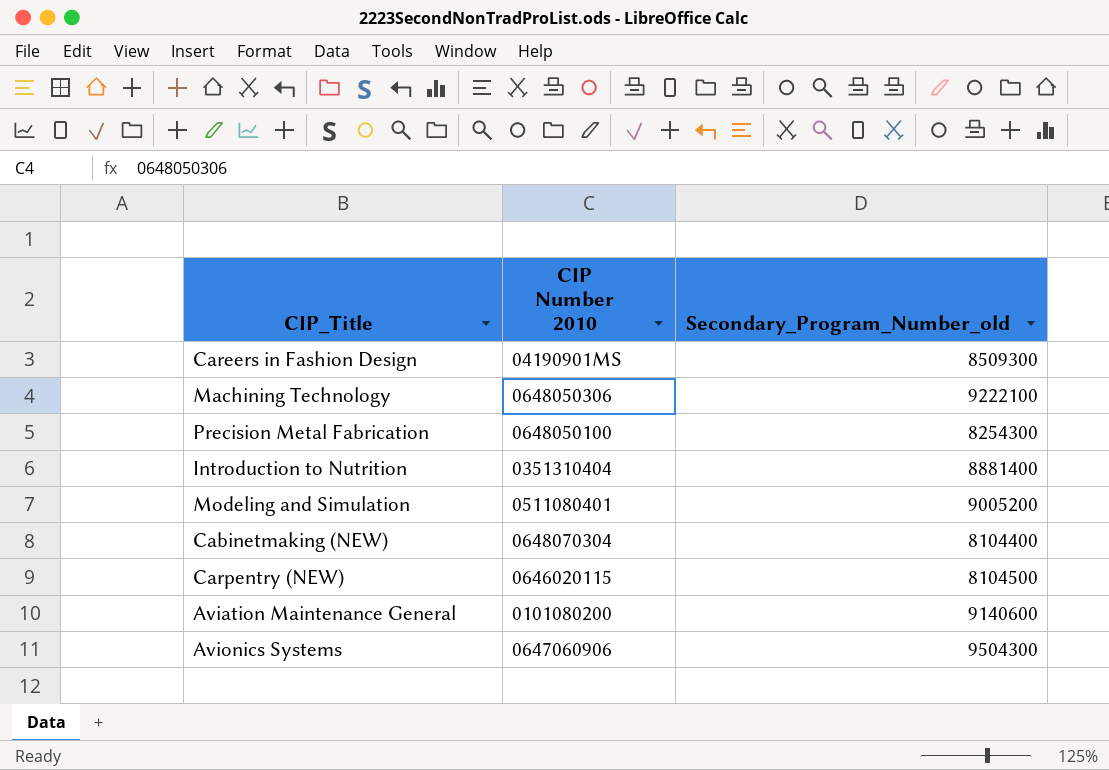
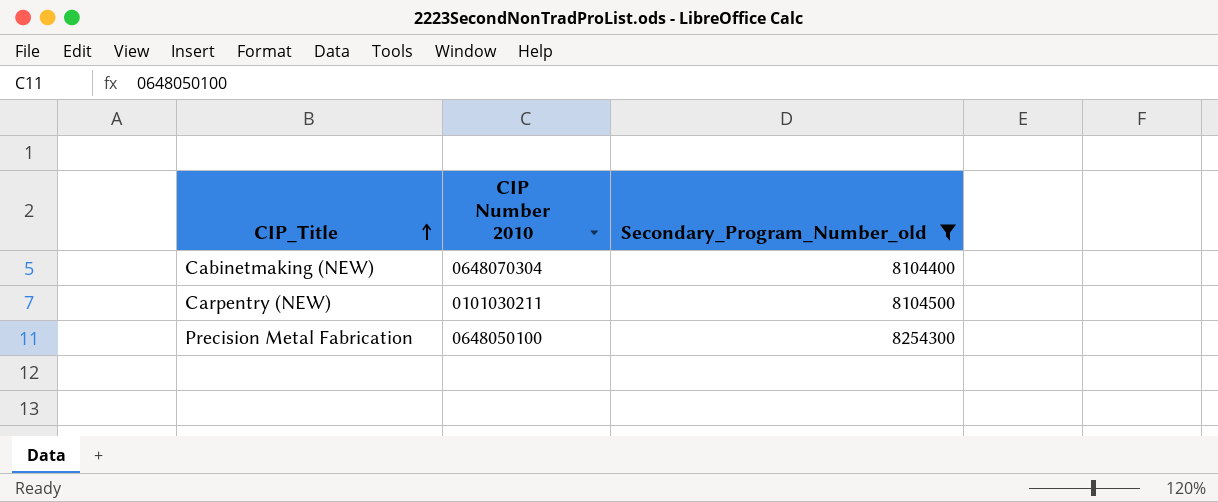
filter: none -> Secondary_Program_Number_old <= 8254300
row order: none -> CIP_Title ascending
Carpentry (NEW) | CIP Number 2010: 0646020115 -> 0101030211

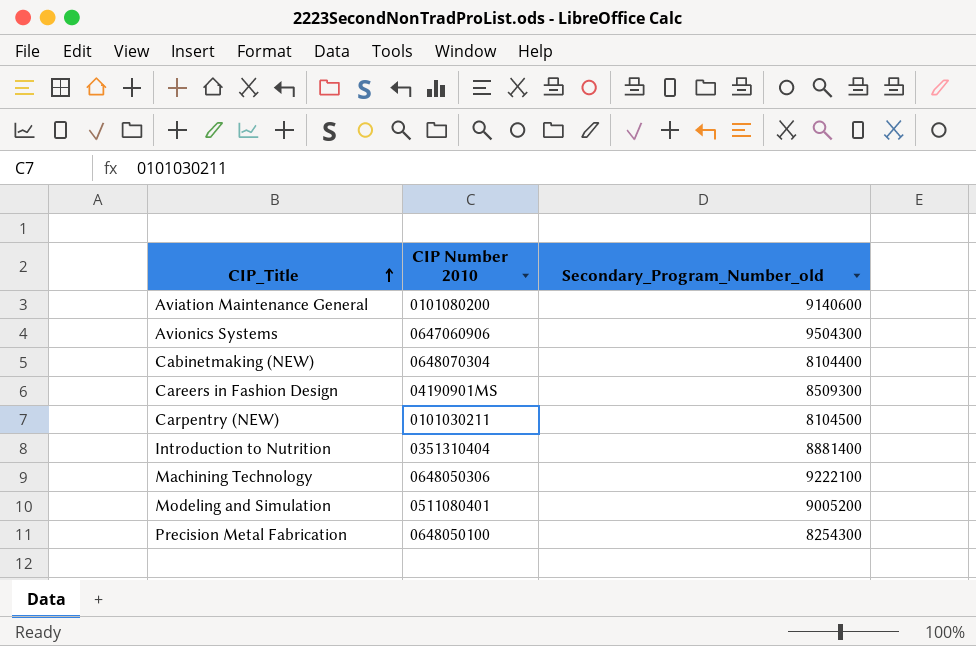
filter: Secondary_Program_Number_old <= 8254300 -> none

